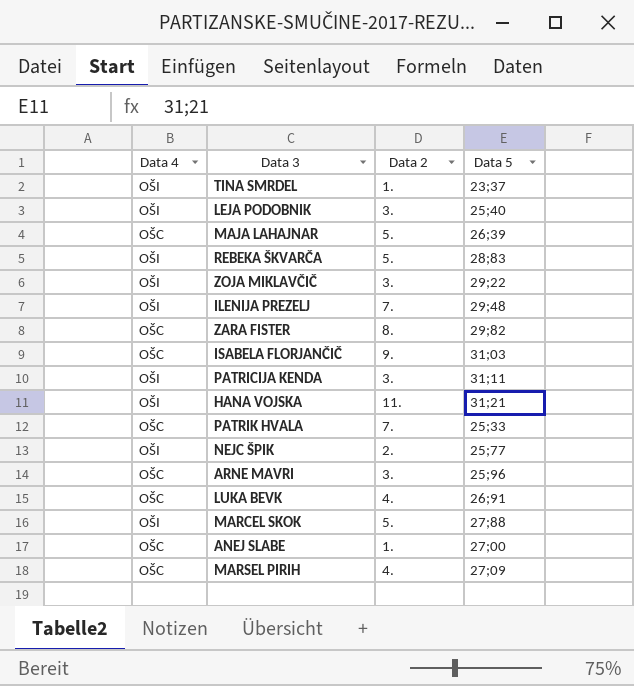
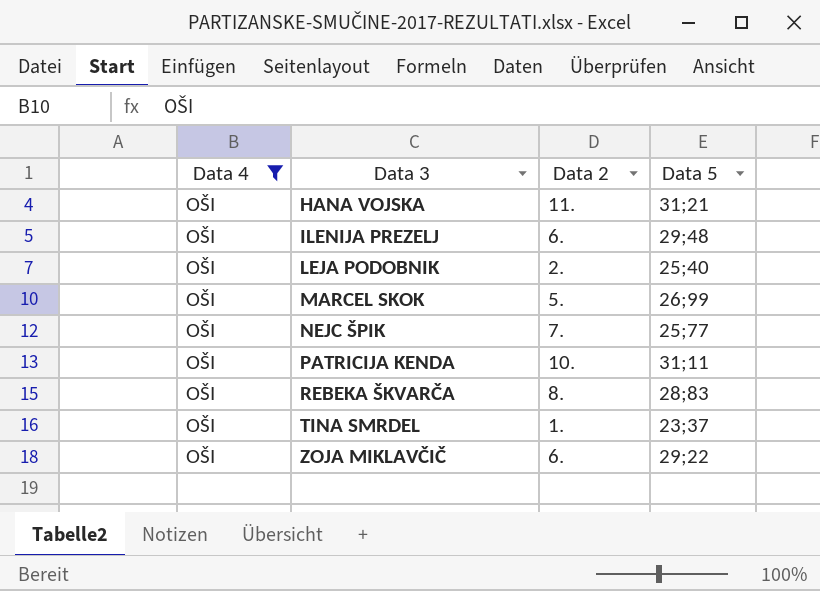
filter: none -> Data 4 = OŠI
row order: none -> Data 3 ascending
ILENIJA PREZELJ | Data 2: 7. -> 6.
LEJA PODOBNIK | Data 2: 3. -> 2.
MARCEL SKOK | Data 5: 27;88 -> 26;99
NEJC ŠPIK | Data 2: 2. -> 7.
PATRICIJA KENDA | Data 2: 3. -> 10.
REBEKA ŠKVARČA | Data 2: 5. -> 8.
ZOJA MIKLAVČIČ | Data 2: 3. -> 6.

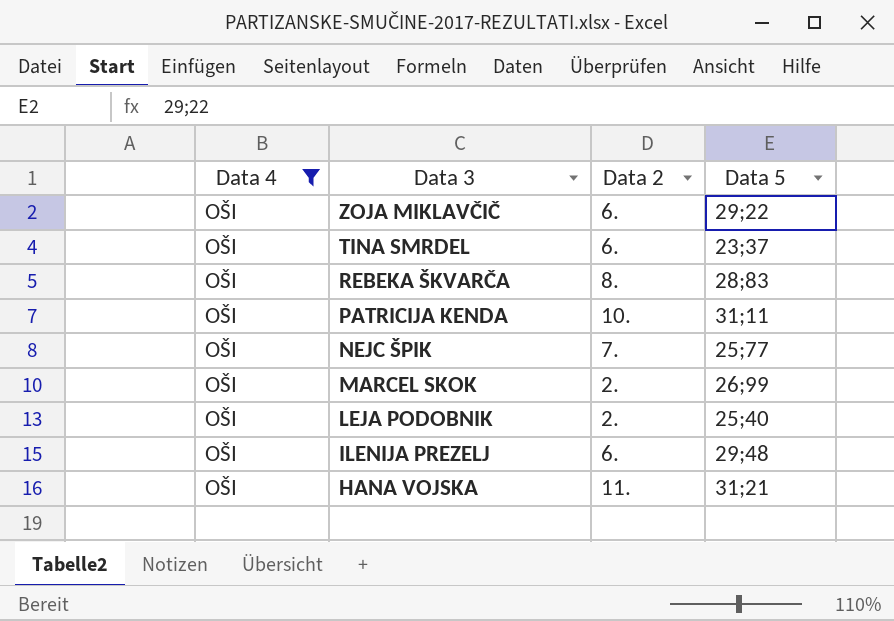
row order: Data 3 ascending -> Data 3 descending
TINA SMRDEL | Data 2: 1. -> 6.
MARCEL SKOK | Data 2: 5. -> 2.

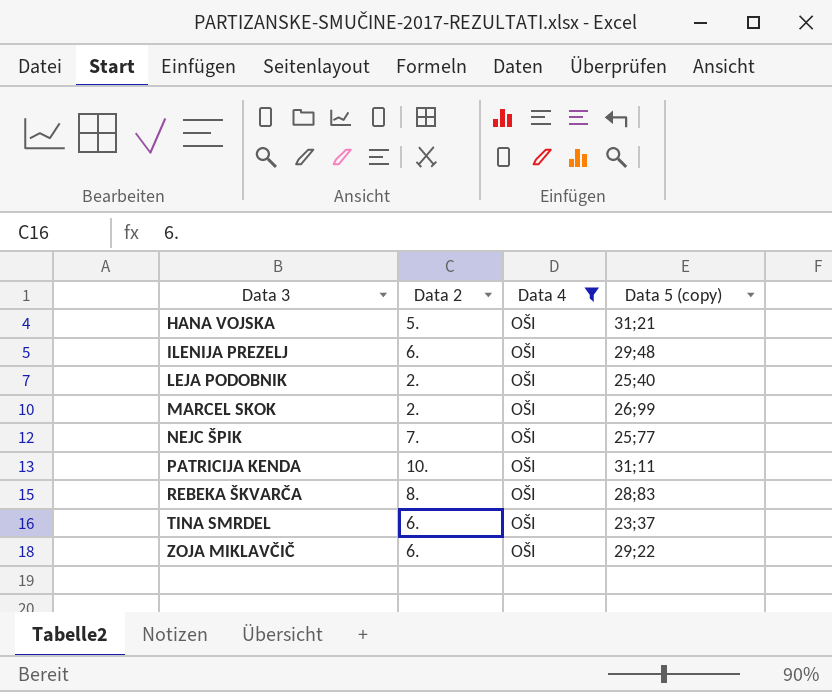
row order: Data 3 descending -> Data 3 ascending
column Data 4 | position: 1 -> 3
column name: Data 5 -> Data 5 (copy)
HANA VOJSKA | Data 2: 11. -> 5.

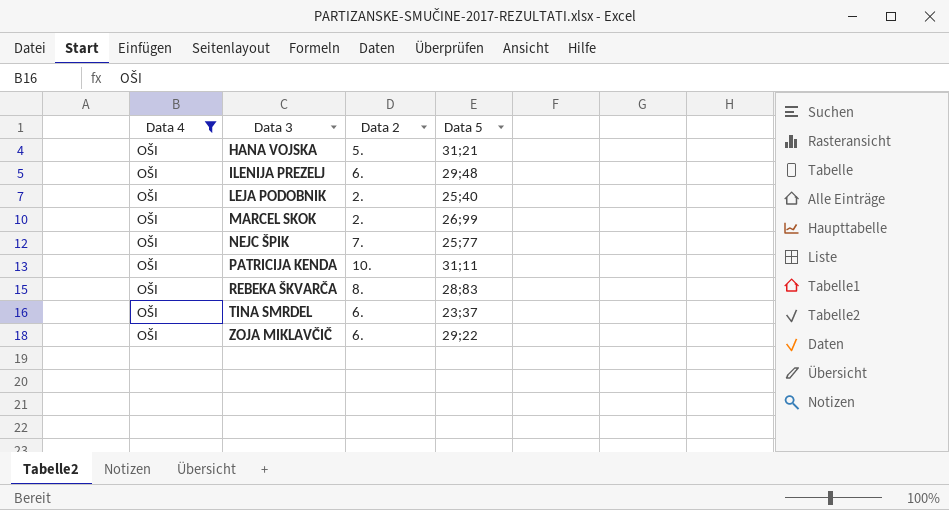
column Data 4 | position: 3 -> 1
column name: Data 5 (copy) -> Data 5

